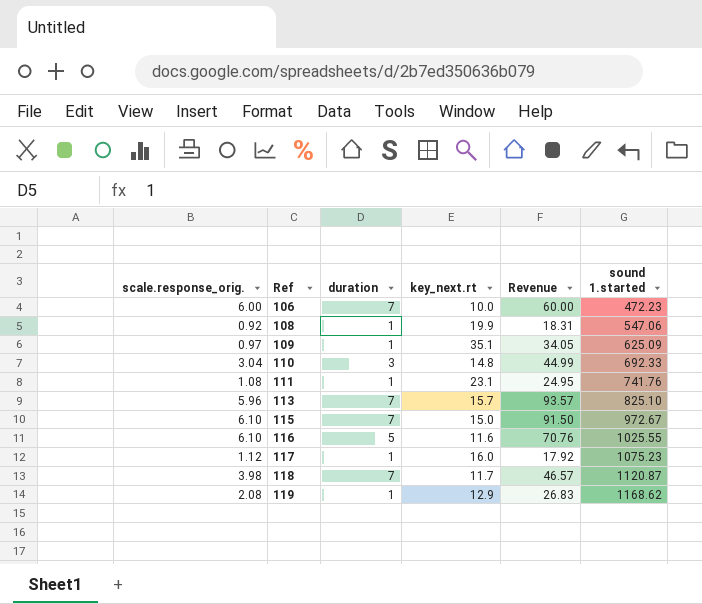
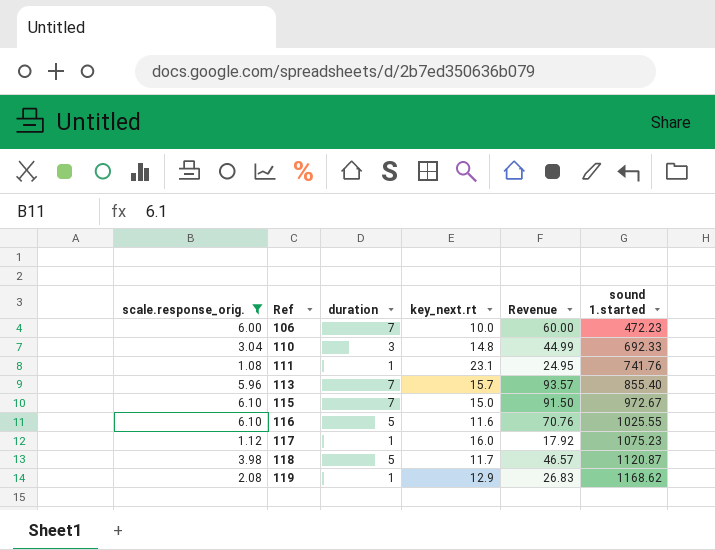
filter: none -> scale.response_orig. >= 1.08
113 | sound 1.started: 825.10 -> 855.40
118 | duration: 7 -> 5

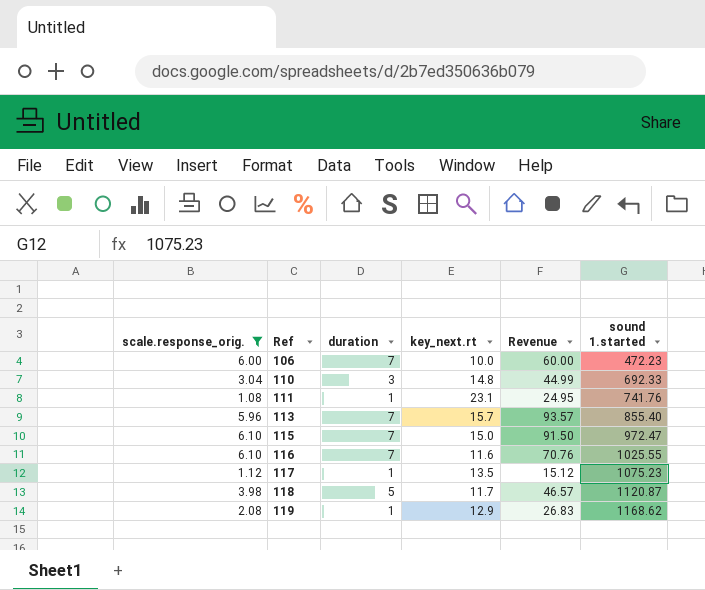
115 | sound 1.started: 972.67 -> 972.47
116 | duration: 5 -> 7
117 | key_next.rt: 16.0 -> 13.5
117 | Revenue: 17.92 -> 15.12

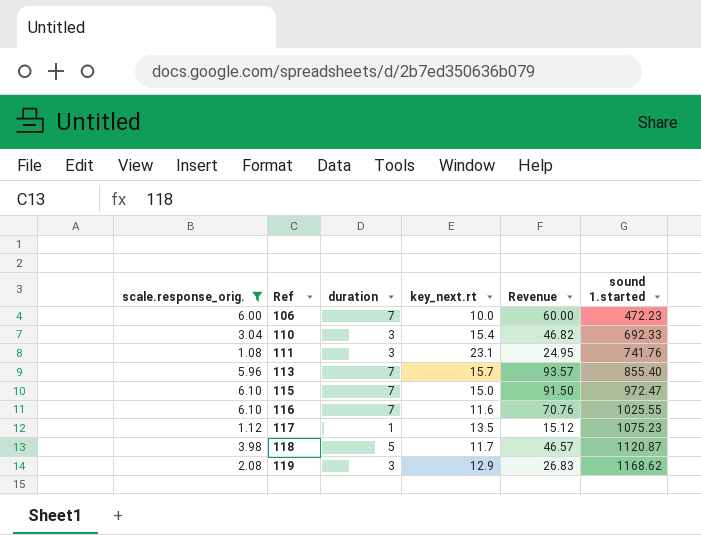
110 | key_next.rt: 14.8 -> 15.4
110 | Revenue: 44.99 -> 46.82
111 | duration: 1 -> 3
119 | duration: 1 -> 3

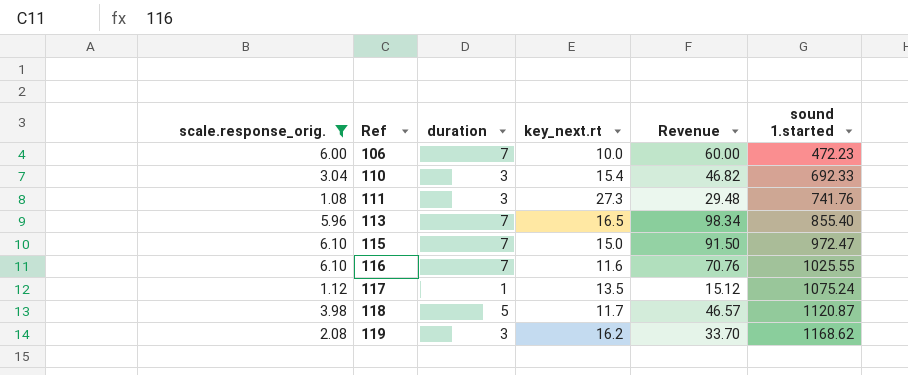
111 | key_next.rt: 23.1 -> 27.3
111 | Revenue: 24.95 -> 29.48
113 | key_next.rt: 15.7 -> 16.5
113 | Revenue: 93.57 -> 98.34
117 | sound 1.started: 1075.23 -> 1075.24
119 | key_next.rt: 12.9 -> 16.2
119 | Revenue: 26.83 -> 33.70

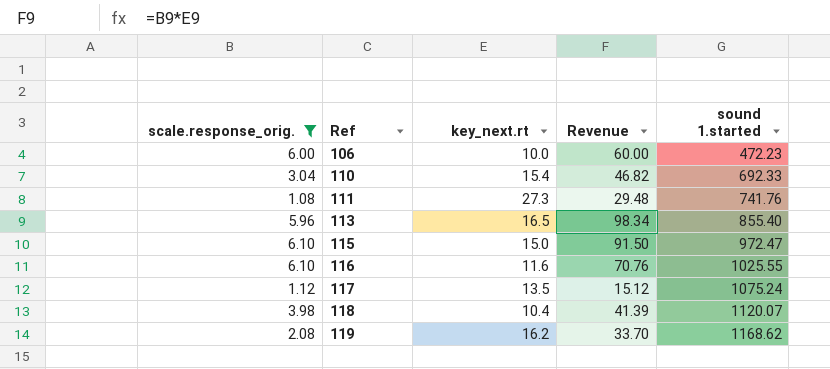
column duration | position: 3 -> none
118 | key_next.rt: 11.7 -> 10.4
118 | Revenue: 46.57 -> 41.39
118 | sound 1.started: 1120.87 -> 1120.07

